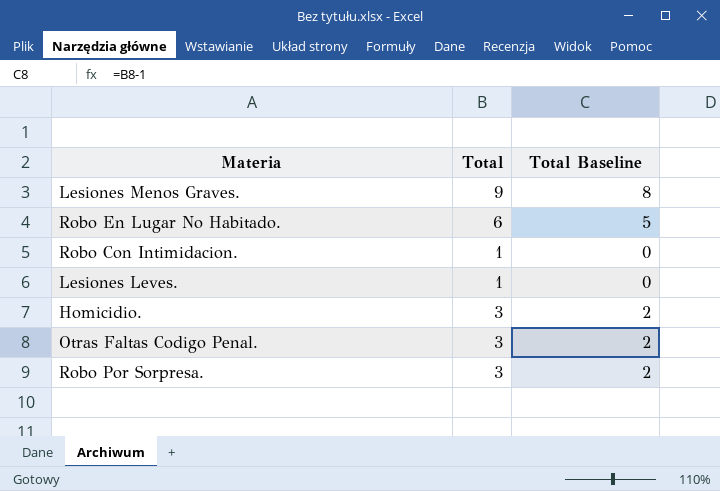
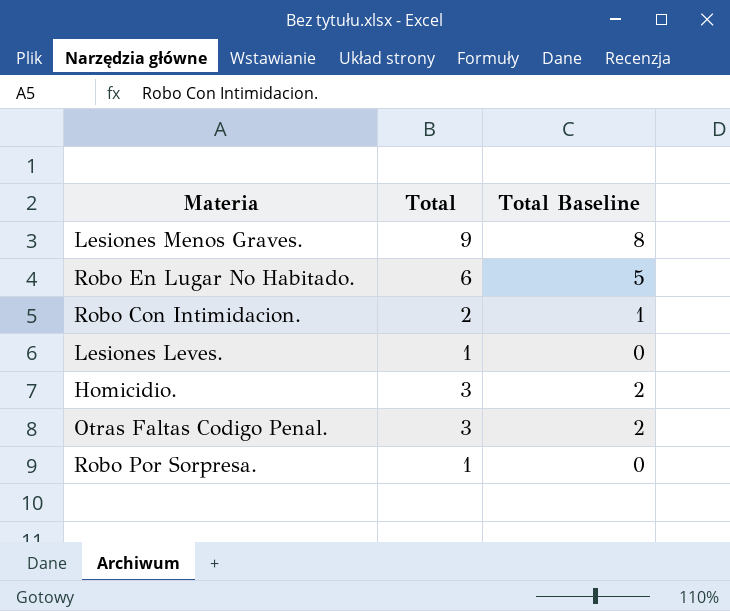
Robo Con Intimidacion. | Total: 1 -> 2
Robo Con Intimidacion. | Total Baseline: 0 -> 1
Robo Por Sorpresa. | Total: 3 -> 1
Robo Por Sorpresa. | Total Baseline: 2 -> 0

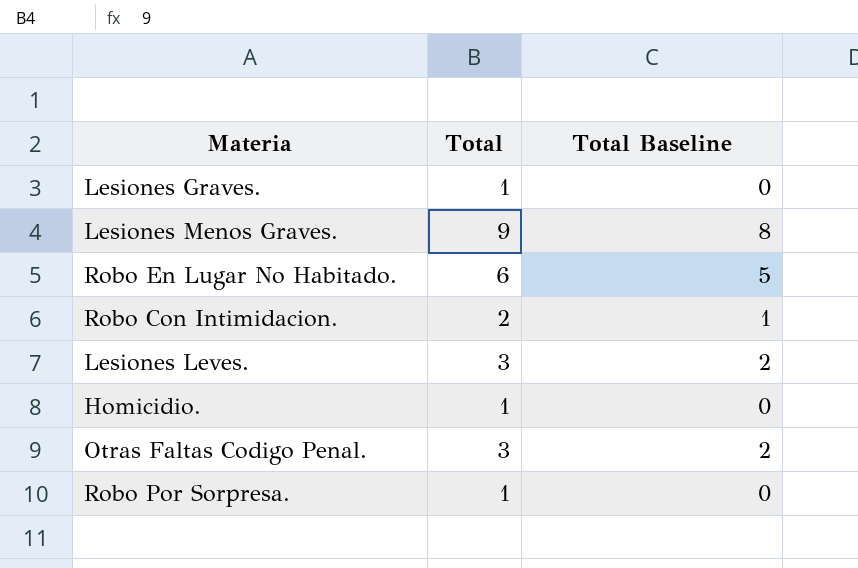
row Lesiones Graves.: none -> 1 | 0
Lesiones Leves. | Total: 1 -> 3
Lesiones Leves. | Total Baseline: 0 -> 2
Homicidio. | Total: 3 -> 1
Homicidio. | Total Baseline: 2 -> 0

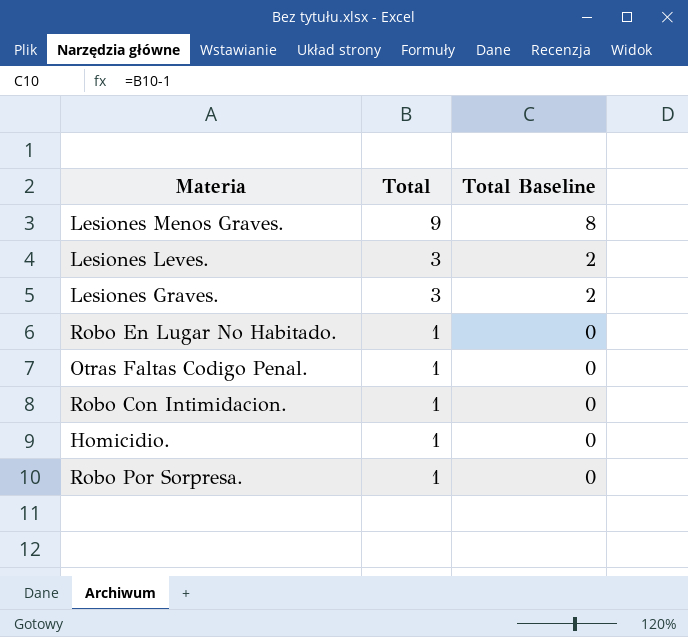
row order: none -> Total descending
Lesiones Graves. | Total: 1 -> 3
Lesiones Graves. | Total Baseline: 0 -> 2
Robo En Lugar No Habitado. | Total: 6 -> 1
Robo En Lugar No Habitado. | Total Baseline: 5 -> 0
Otras Faltas Codigo Penal. | Total: 3 -> 1
Otras Faltas Codigo Penal. | Total Baseline: 2 -> 0
Robo Con Intimidacion. | Total: 2 -> 1
Robo Con Intimidacion. | Total Baseline: 1 -> 0

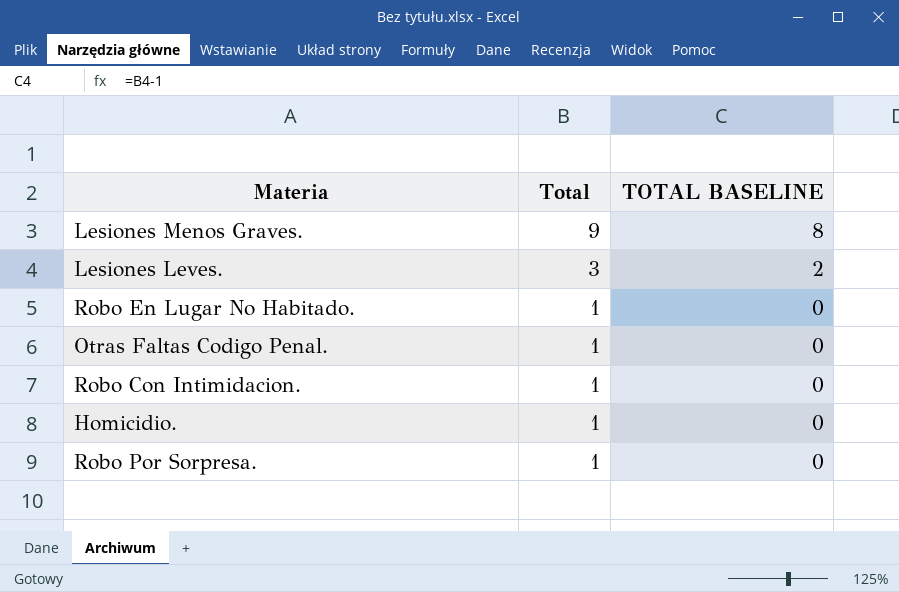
column name: Total Baseline -> TOTAL BASELINE
row Lesiones Graves.: 3 | 2 -> none

